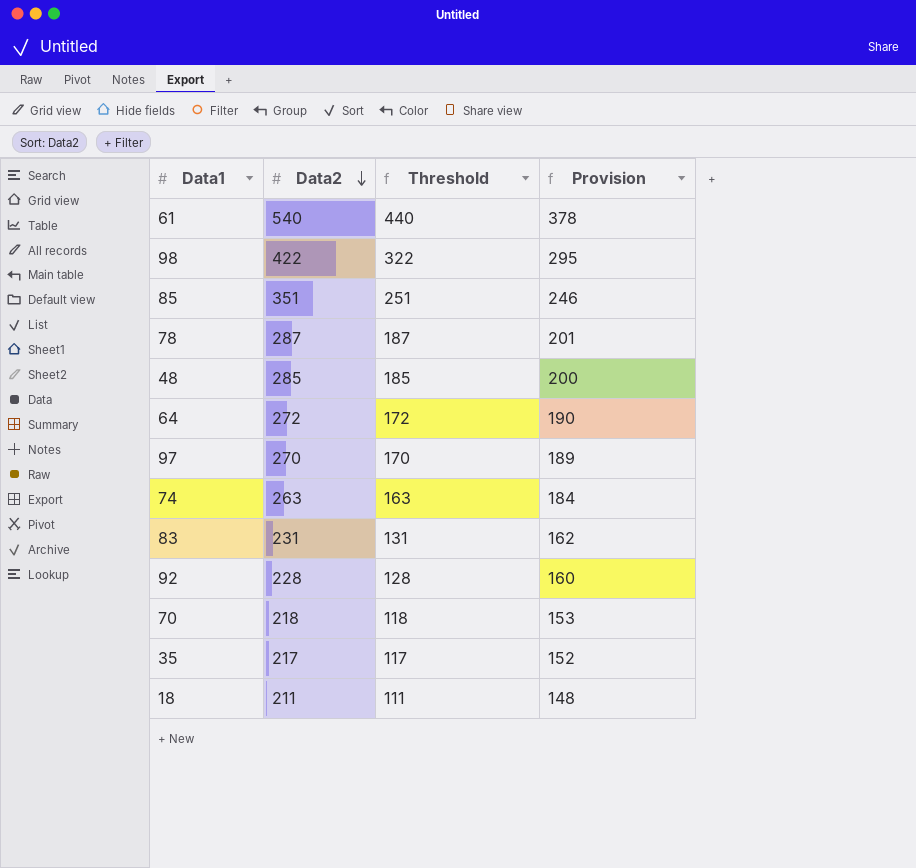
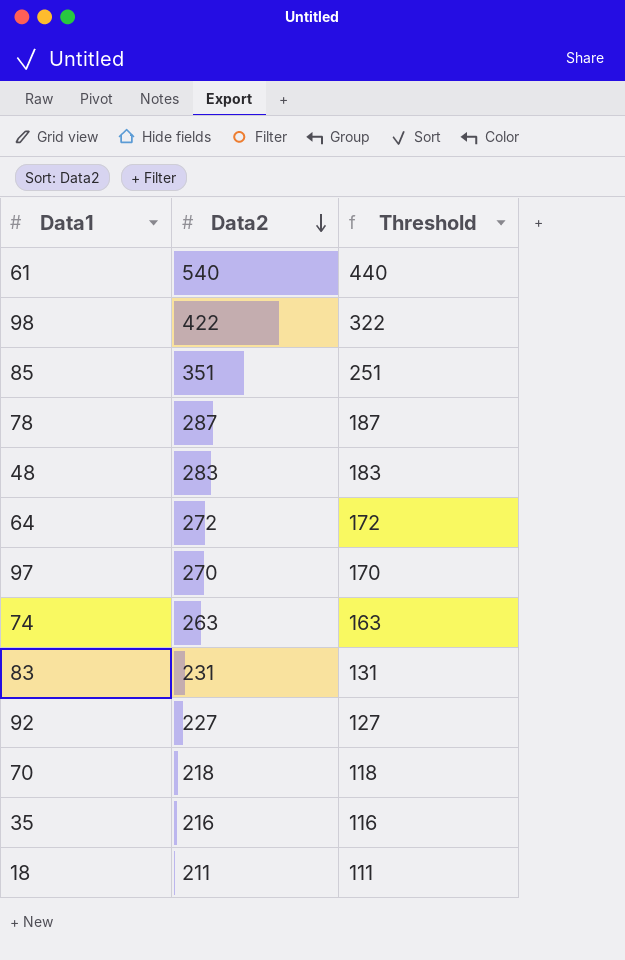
column Provision | formula: [Data2] * 0.7 -> none
48 | Data2: 285 -> 283
48 | Threshold: 185 -> 183
92 | Data2: 228 -> 227
92 | Threshold: 128 -> 127
35 | Data2: 217 -> 216
35 | Threshold: 117 -> 116

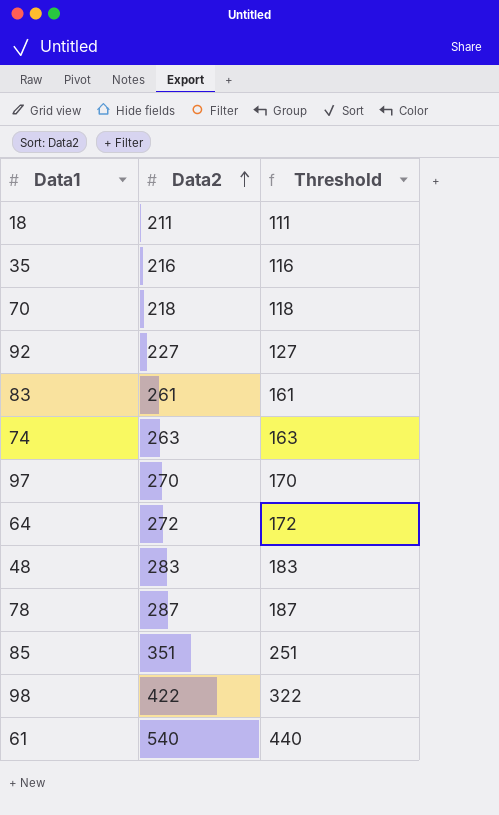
row order: Data2 descending -> Data2 ascending
83 | Data2: 231 -> 261
83 | Threshold: 131 -> 161

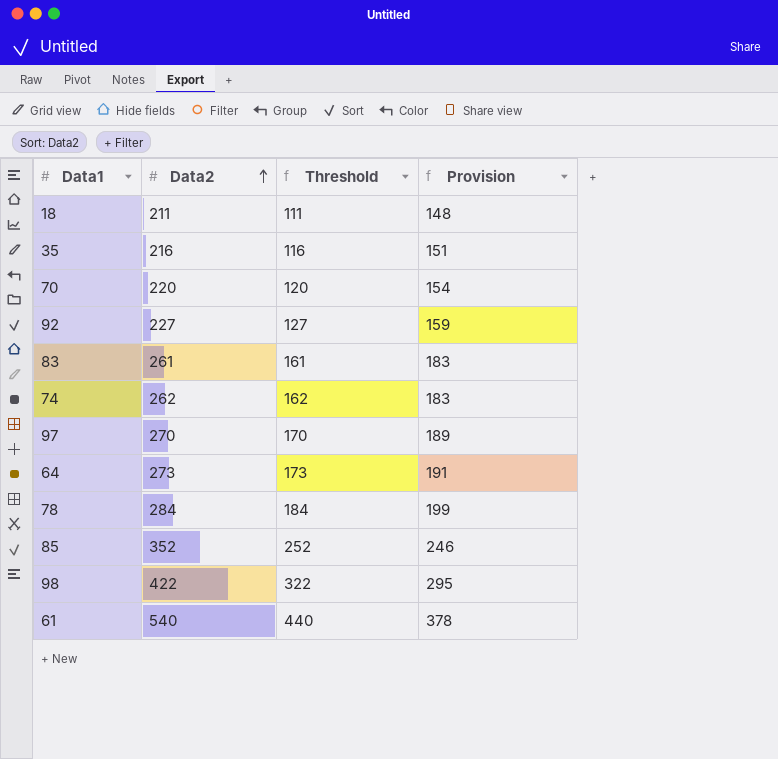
column Provision | formula: none -> [Data2] * 0.7
row 48: 283 | 183 -> none
70 | Data2: 218 -> 220
70 | Threshold: 118 -> 120
74 | Data2: 263 -> 262
74 | Threshold: 163 -> 162
64 | Data2: 272 -> 273
64 | Threshold: 172 -> 173
78 | Data2: 287 -> 284
78 | Threshold: 187 -> 184
85 | Data2: 351 -> 352
85 | Threshold: 251 -> 252

